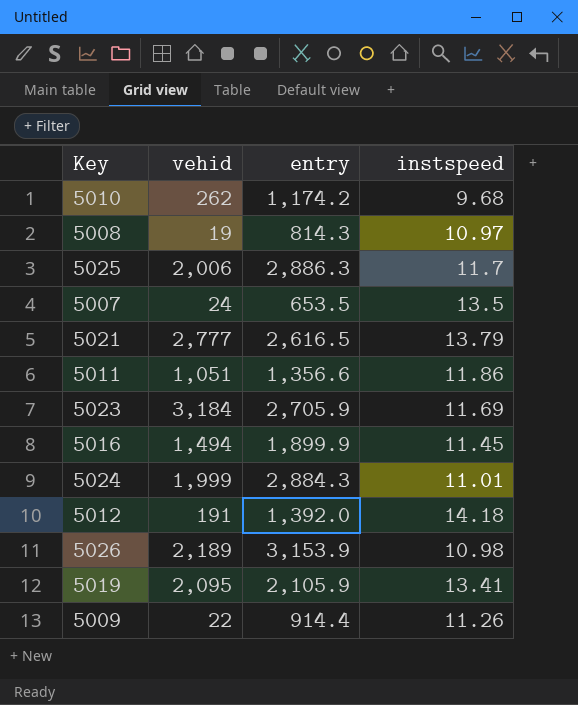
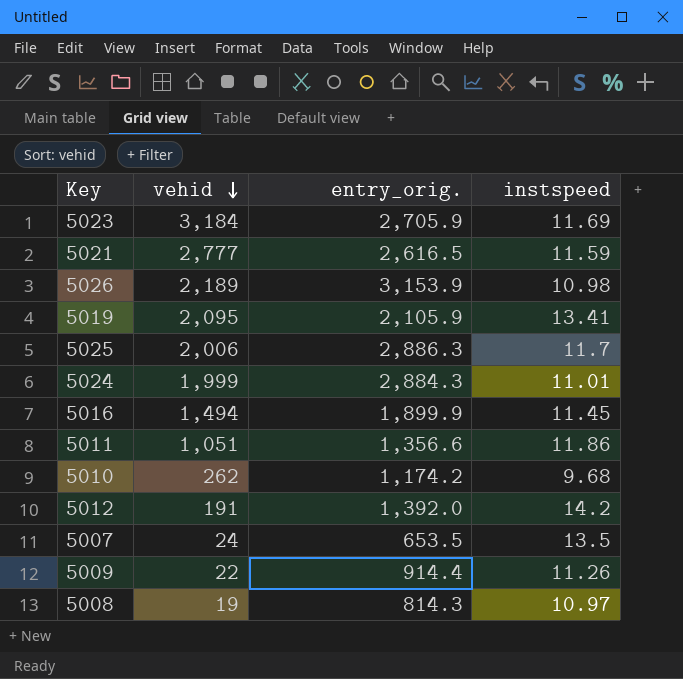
row order: none -> vehid descending
column name: entry -> entry_orig.
5021 | instspeed: 13.79 -> 11.59
5012 | instspeed: 14.18 -> 14.2

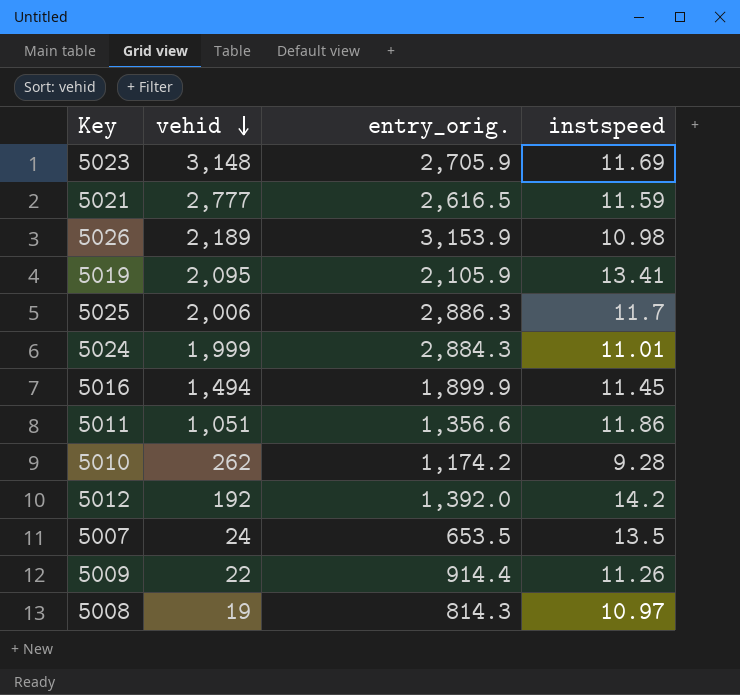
5023 | vehid: 3,184 -> 3,148
5010 | instspeed: 9.68 -> 9.28
5012 | vehid: 191 -> 192

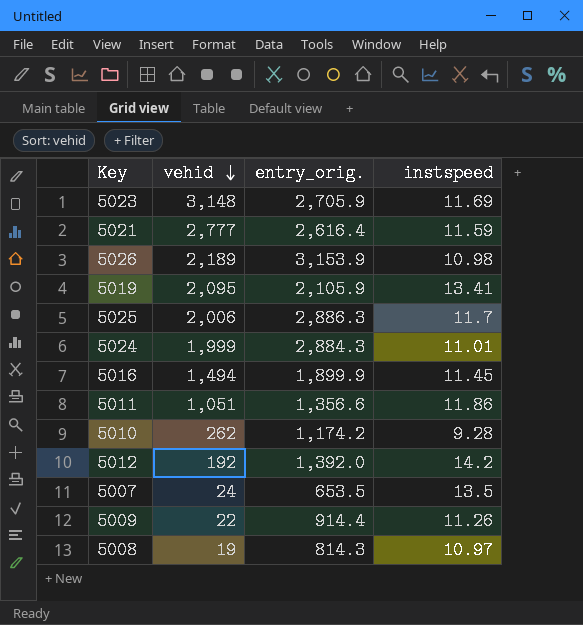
5021 | entry_orig.: 2,616.5 -> 2,616.4

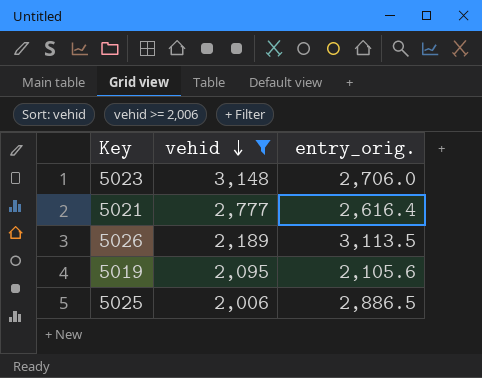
filter: none -> vehid >= 2,006
column instspeed | position: 4 -> none
5023 | entry_orig.: 2,705.9 -> 2,706.0
5026 | entry_orig.: 3,153.9 -> 3,113.5
5019 | entry_orig.: 2,105.9 -> 2,105.6
5025 | entry_orig.: 2,886.3 -> 2,886.5

